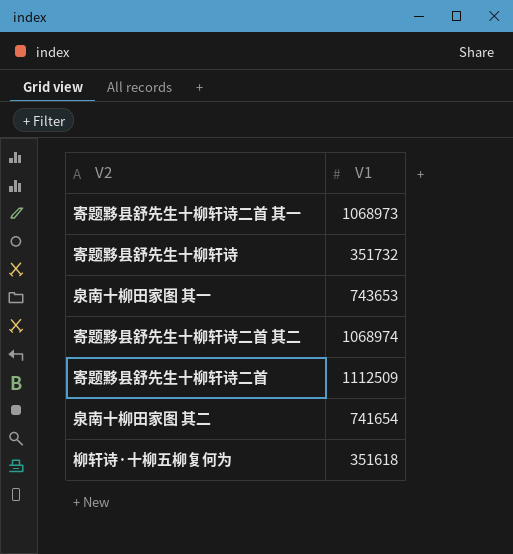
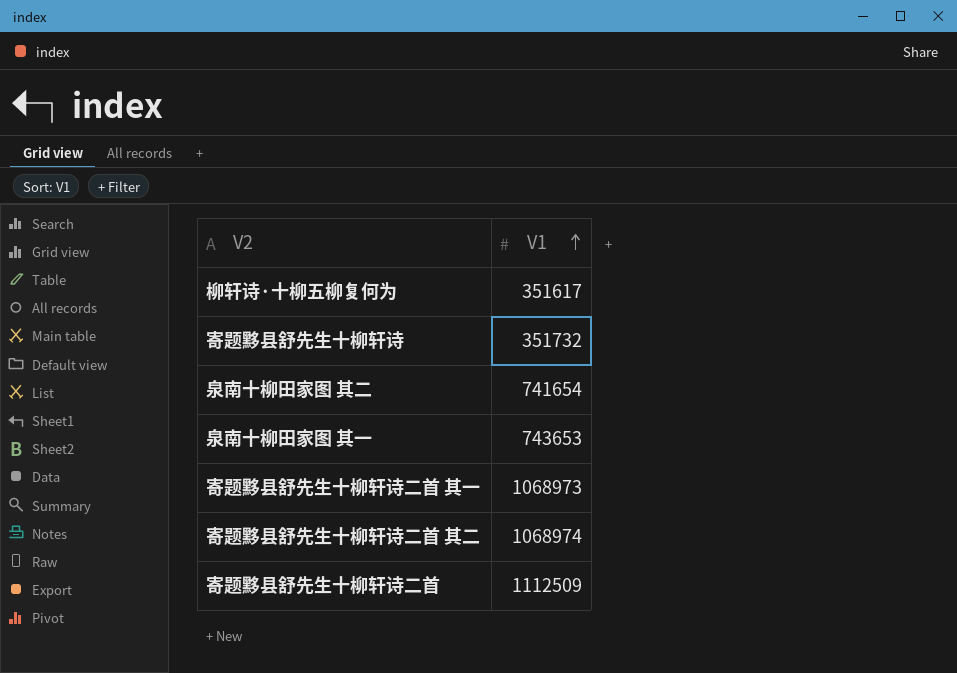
row order: none -> V1 ascending
柳轩诗·十柳五柳复何为 | V1: 351618 -> 351617

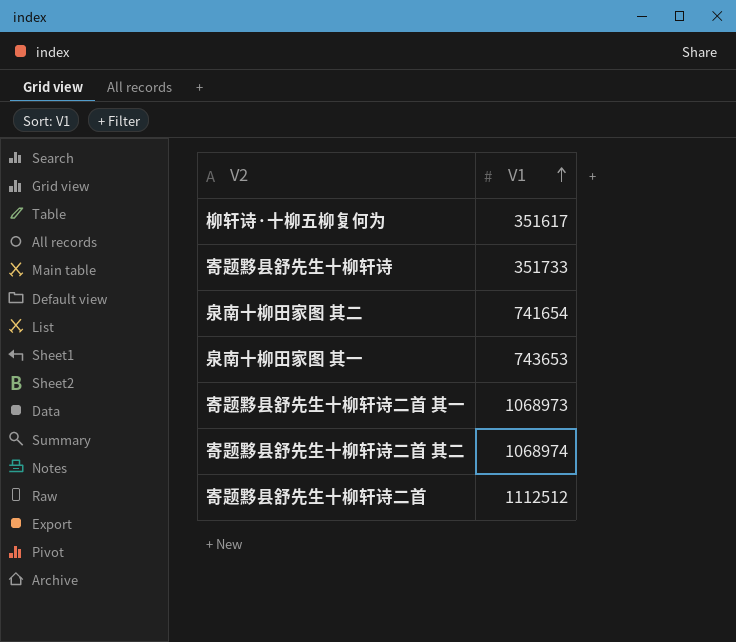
寄题黟县舒先生十柳轩诗 | V1: 351732 -> 351733
寄题黟县舒先生十柳轩诗二首 | V1: 1112509 -> 1112512

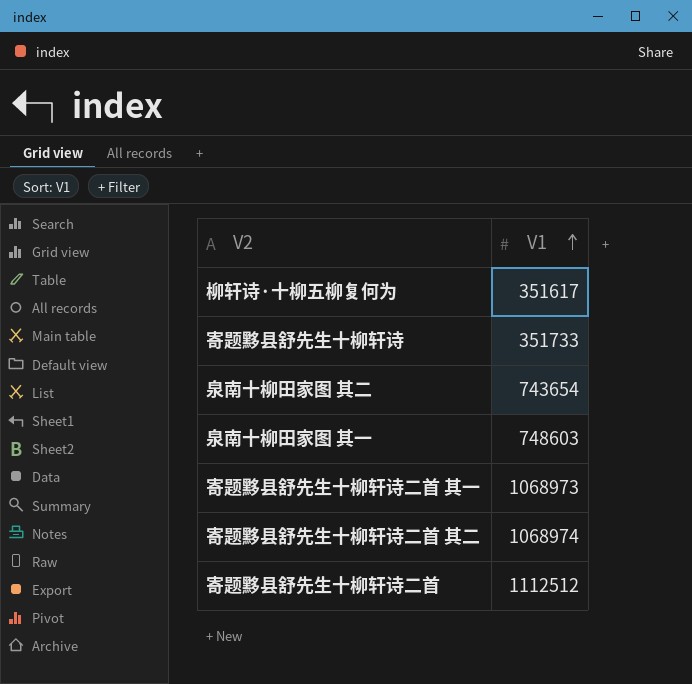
泉南十柳田家图 其二 | V1: 741654 -> 743654
泉南十柳田家图 其一 | V1: 743653 -> 748603

